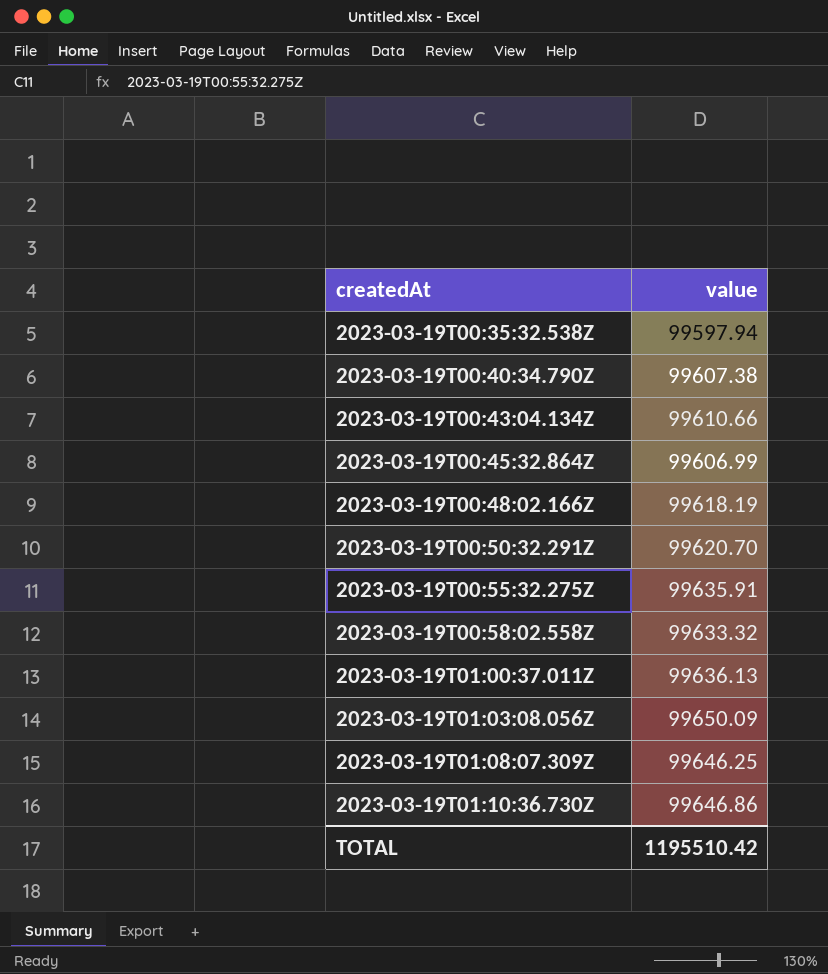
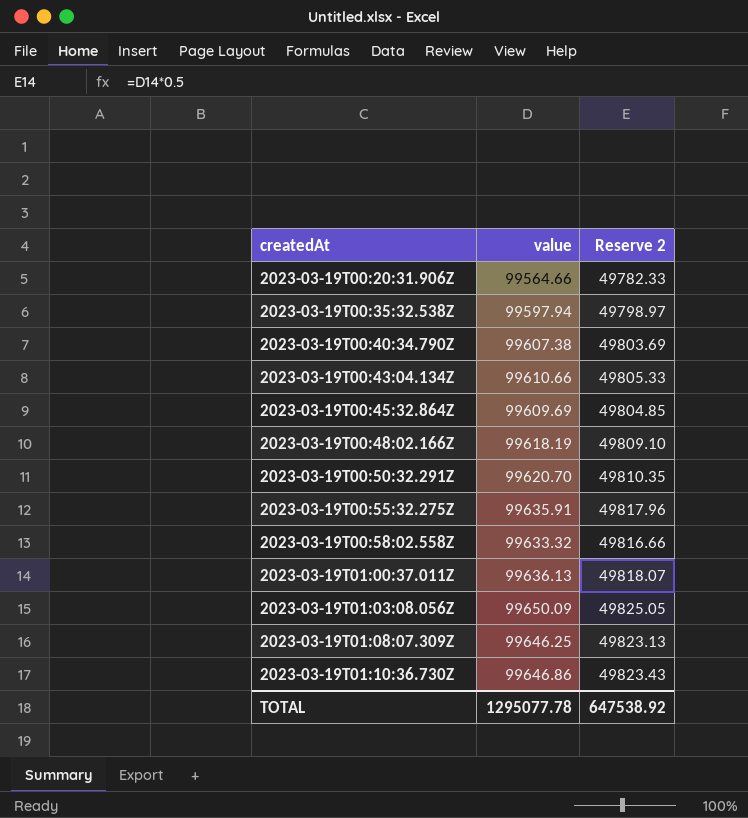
column Reserve 2 | formula: none -> [value] * 0.5
row 2023-03-19T00:20:31.906Z: none -> 99564.66 | 49782.33
2023-03-19T00:45:32.864Z | value: 99606.99 -> 99609.69
TOTAL | value: 1195510.42 -> 1295077.78

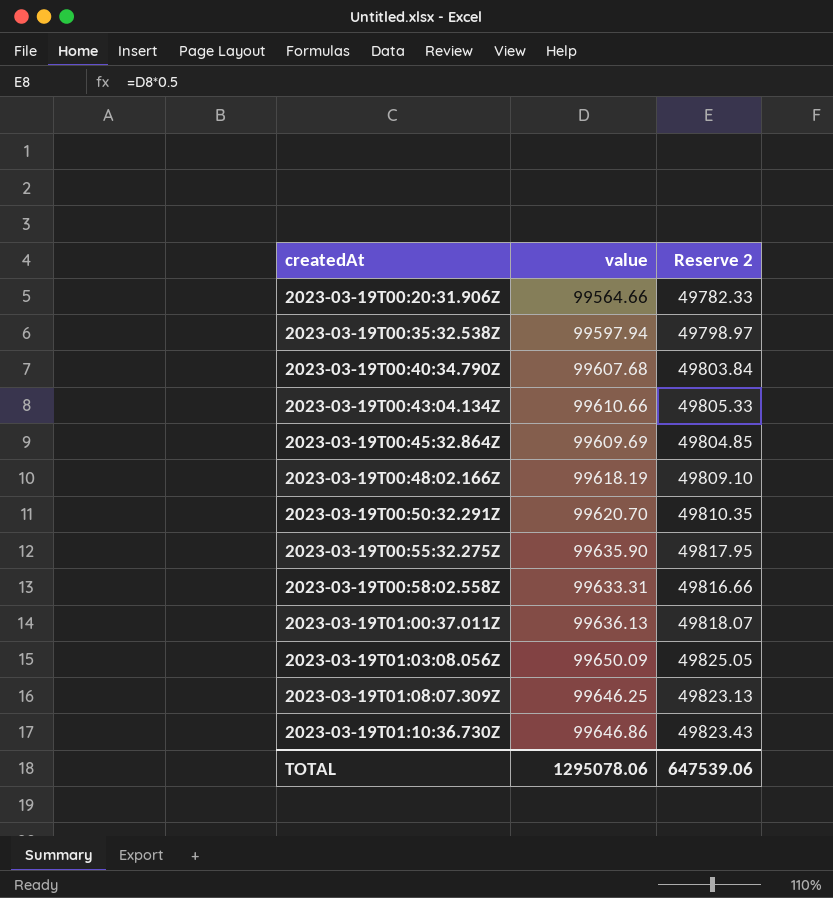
2023-03-19T00:40:34.790Z | value: 99607.38 -> 99607.68
2023-03-19T00:40:34.790Z | Reserve 2: 49803.69 -> 49803.84
2023-03-19T00:55:32.275Z | value: 99635.91 -> 99635.90
2023-03-19T00:55:32.275Z | Reserve 2: 49817.96 -> 49817.95
2023-03-19T00:58:02.558Z | value: 99633.32 -> 99633.31
TOTAL | value: 1295077.78 -> 1295078.06
TOTAL | Reserve 2: 647538.92 -> 647539.06

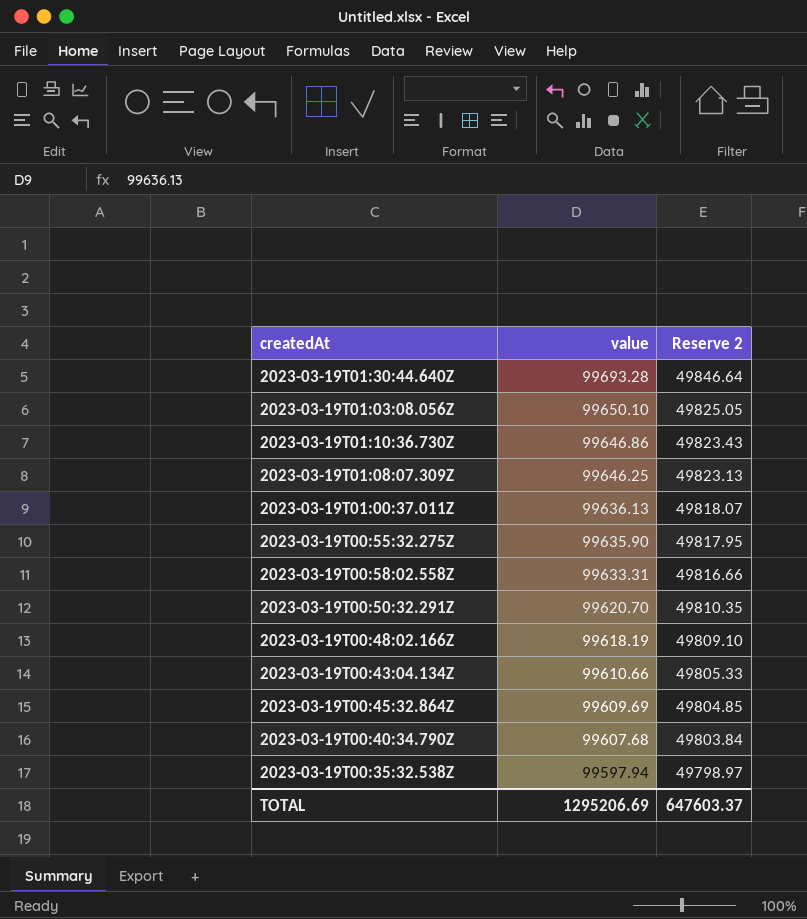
row order: createdAt ascending -> value descending
row 2023-03-19T00:20:31.906Z: 99564.66 | 49782.33 -> none
row 2023-03-19T01:30:44.640Z: none -> 99693.28 | 49846.64
2023-03-19T01:03:08.056Z | value: 99650.09 -> 99650.10
TOTAL | value: 1295078.06 -> 1295206.69
TOTAL | Reserve 2: 647539.06 -> 647603.37

